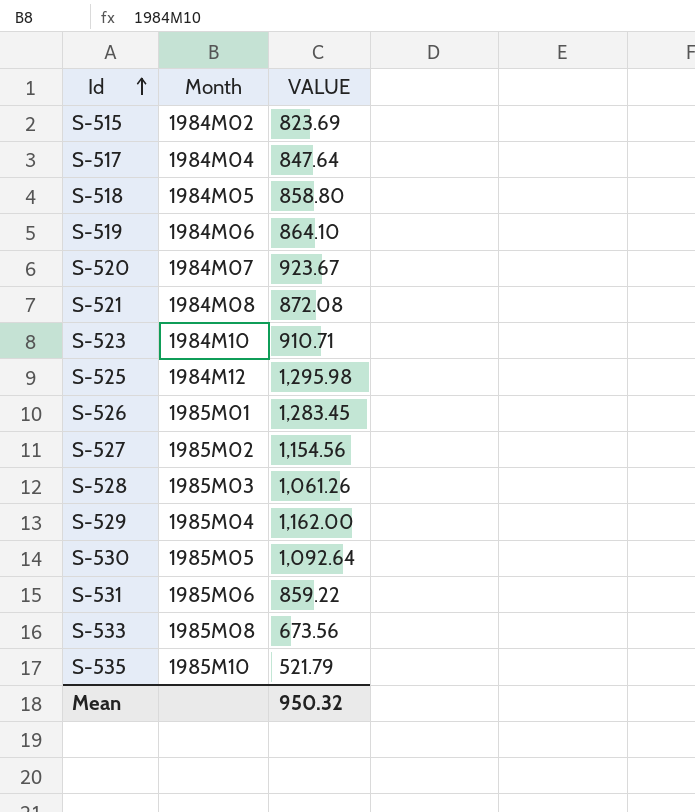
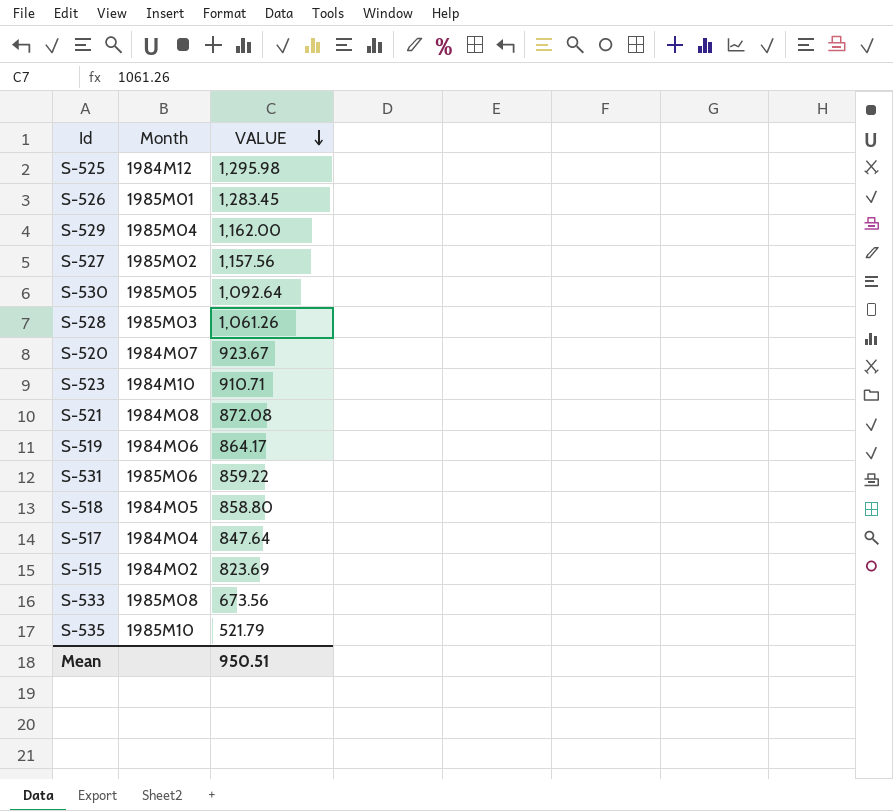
row order: Id ascending -> VALUE descending
S-527 | VALUE: 1,154.56 -> 1,157.56
S-519 | VALUE: 864.10 -> 864.17
Mean | VALUE: 950.32 -> 950.51

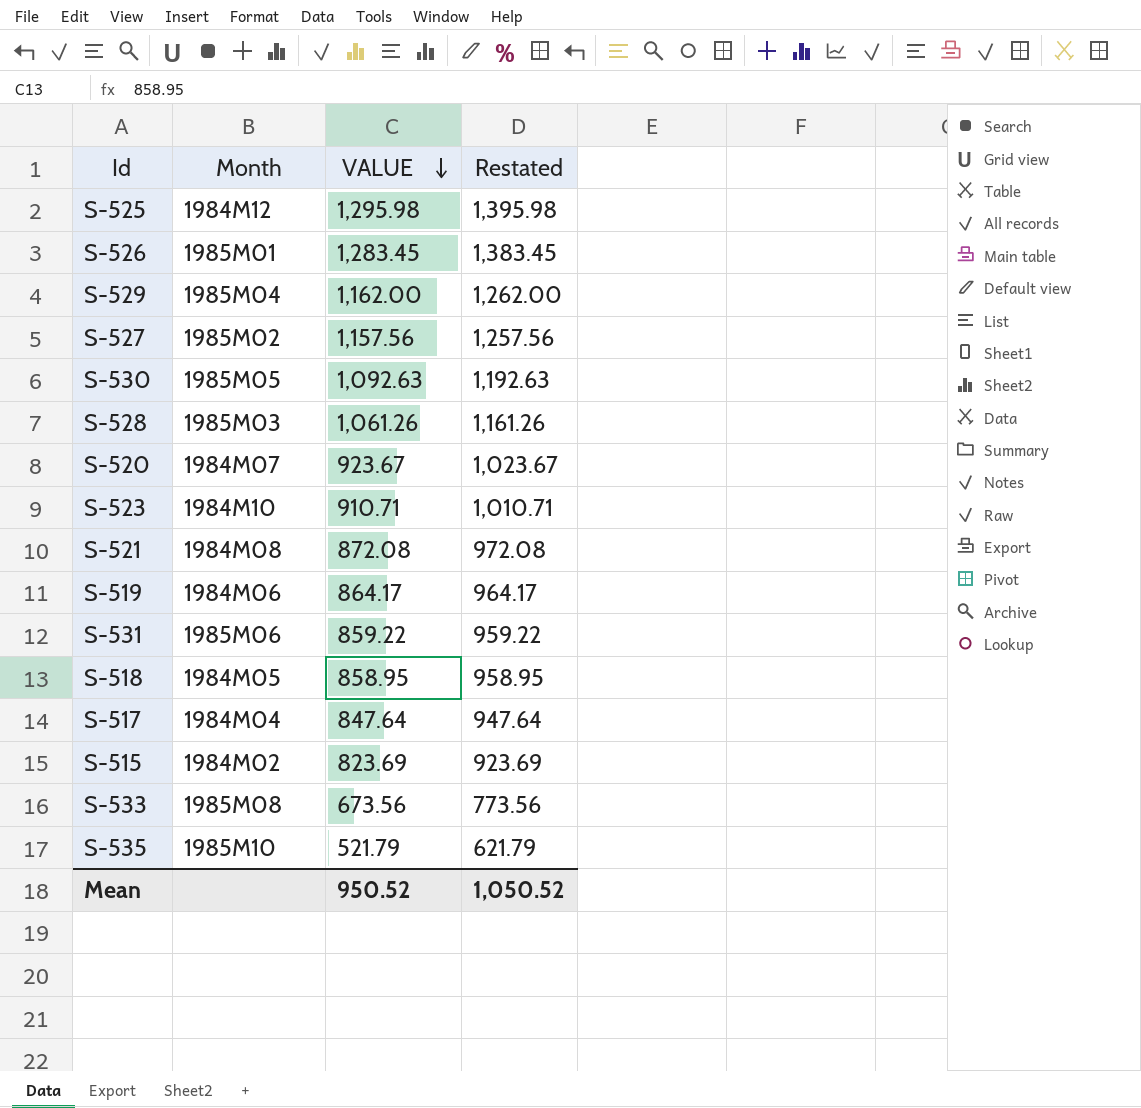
column Restated | formula: none -> [VALUE] + 100
S-530 | VALUE: 1,092.64 -> 1,092.63
S-518 | VALUE: 858.80 -> 858.95
Mean | VALUE: 950.51 -> 950.52

